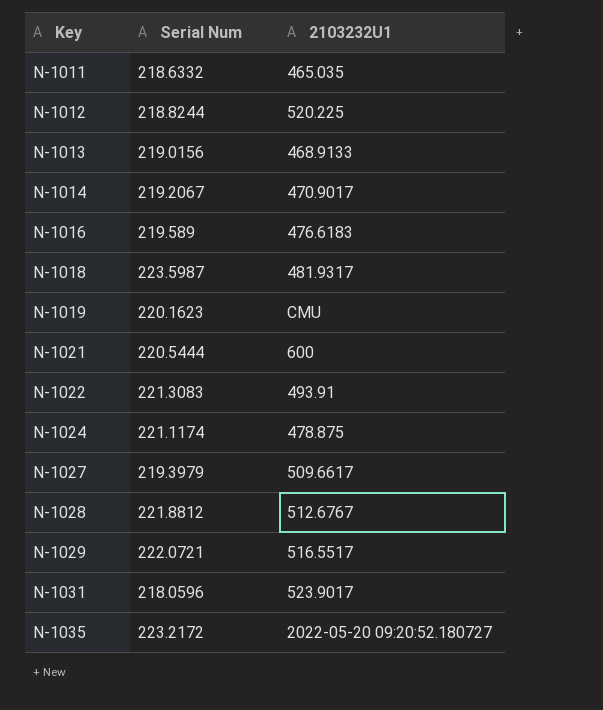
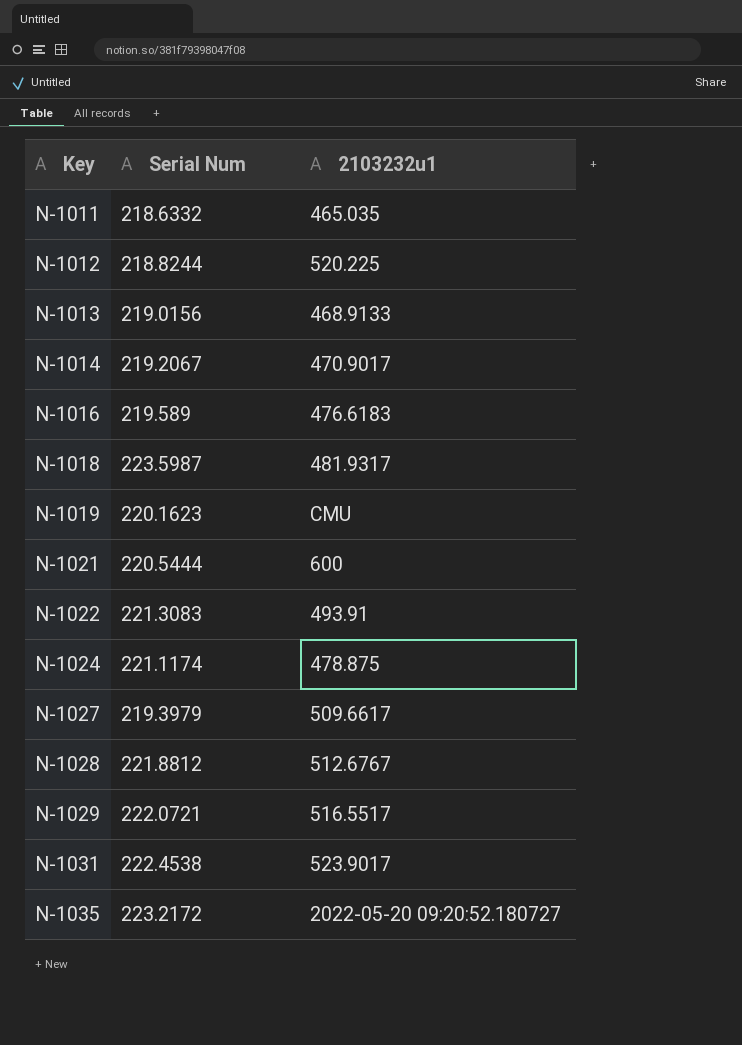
column name: 2103232U1 -> 2103232u1
N-1031 | Serial Num: 218.0596 -> 222.4538

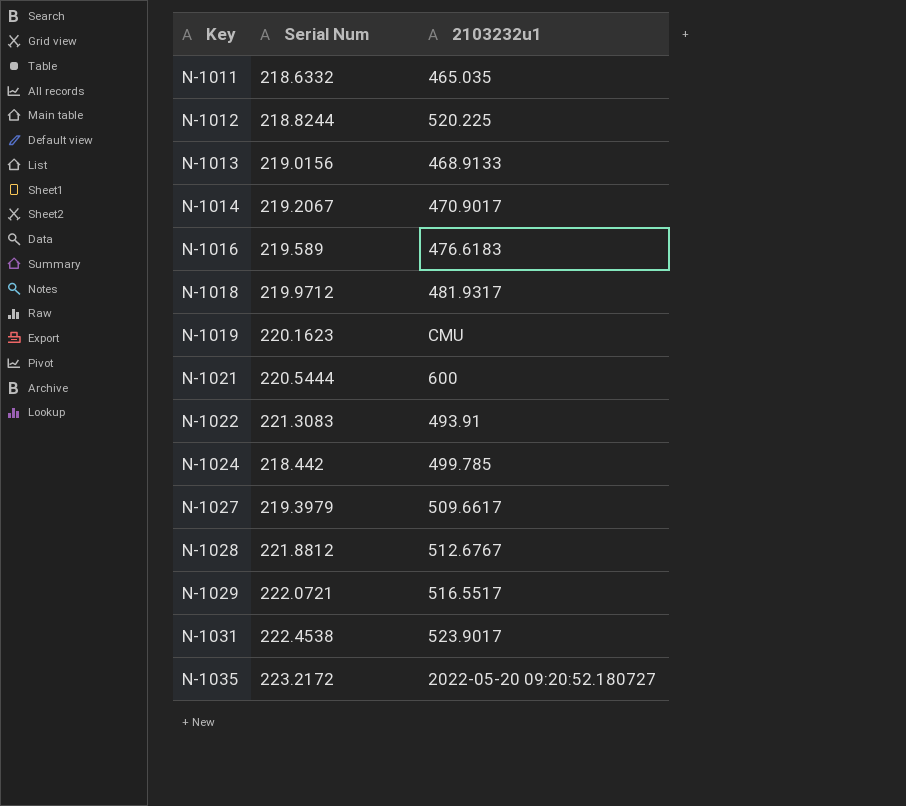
N-1018 | Serial Num: 223.5987 -> 219.9712
N-1024 | Serial Num: 221.1174 -> 218.442
N-1024 | 2103232u1: 478.875 -> 499.785

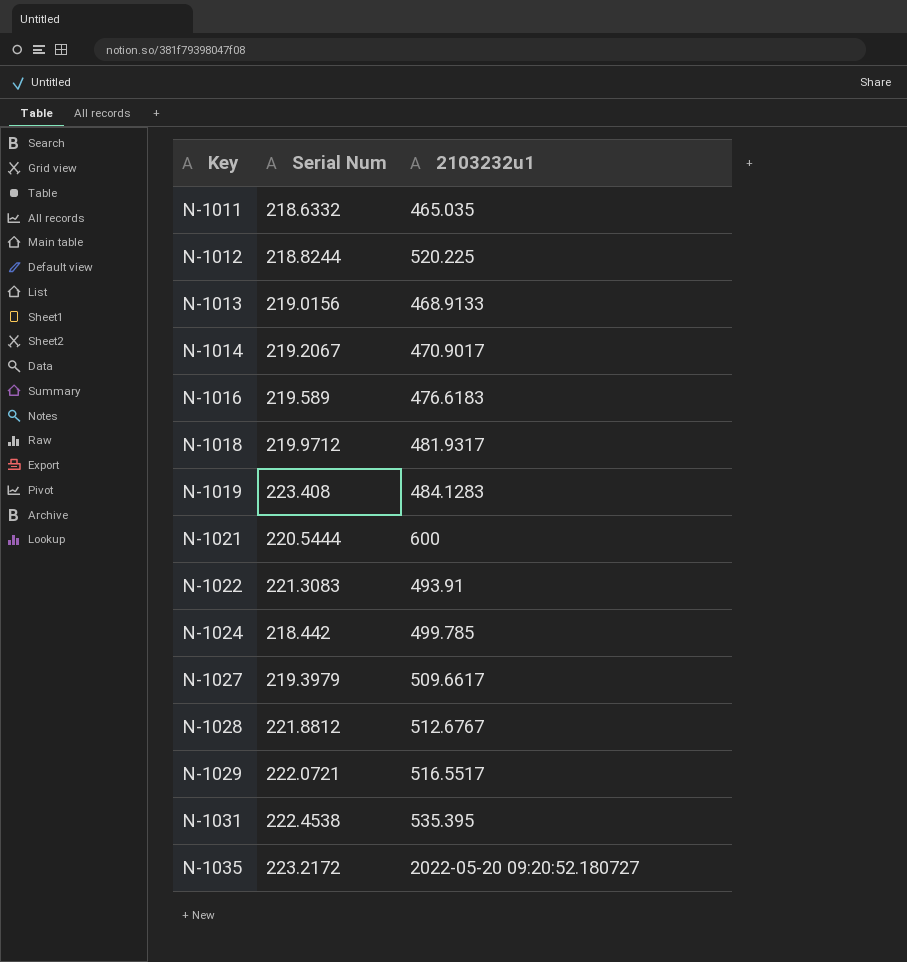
N-1019 | Serial Num: 220.1623 -> 223.408
N-1019 | 2103232u1: CMU -> 484.1283
N-1031 | 2103232u1: 523.9017 -> 535.395

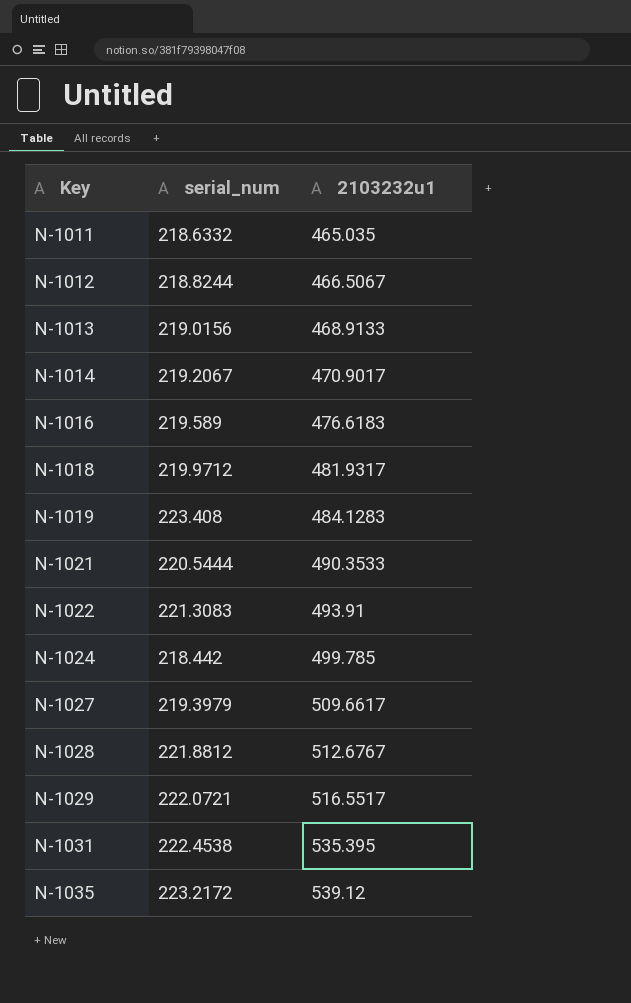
column name: Serial Num -> serial_num
N-1012 | 2103232u1: 520.225 -> 466.5067
N-1021 | 2103232u1: 600 -> 490.3533
N-1035 | 2103232u1: 2022-05-20 09:20:52.180727 -> 539.12

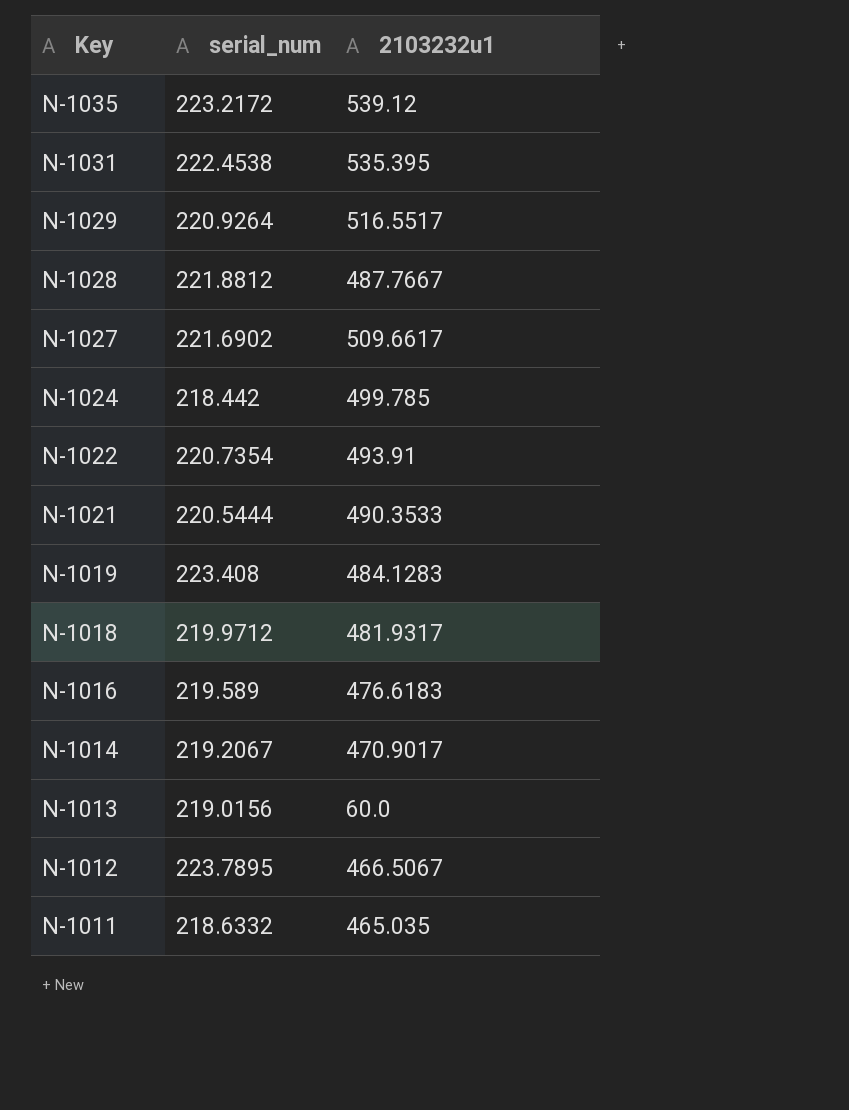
row order: Key ascending -> Key descending
N-1029 | serial_num: 222.0721 -> 220.9264
N-1028 | 2103232u1: 512.6767 -> 487.7667
N-1027 | serial_num: 219.3979 -> 221.6902
N-1022 | serial_num: 221.3083 -> 220.7354
N-1013 | 2103232u1: 468.9133 -> 60.0
N-1012 | serial_num: 218.8244 -> 223.7895

